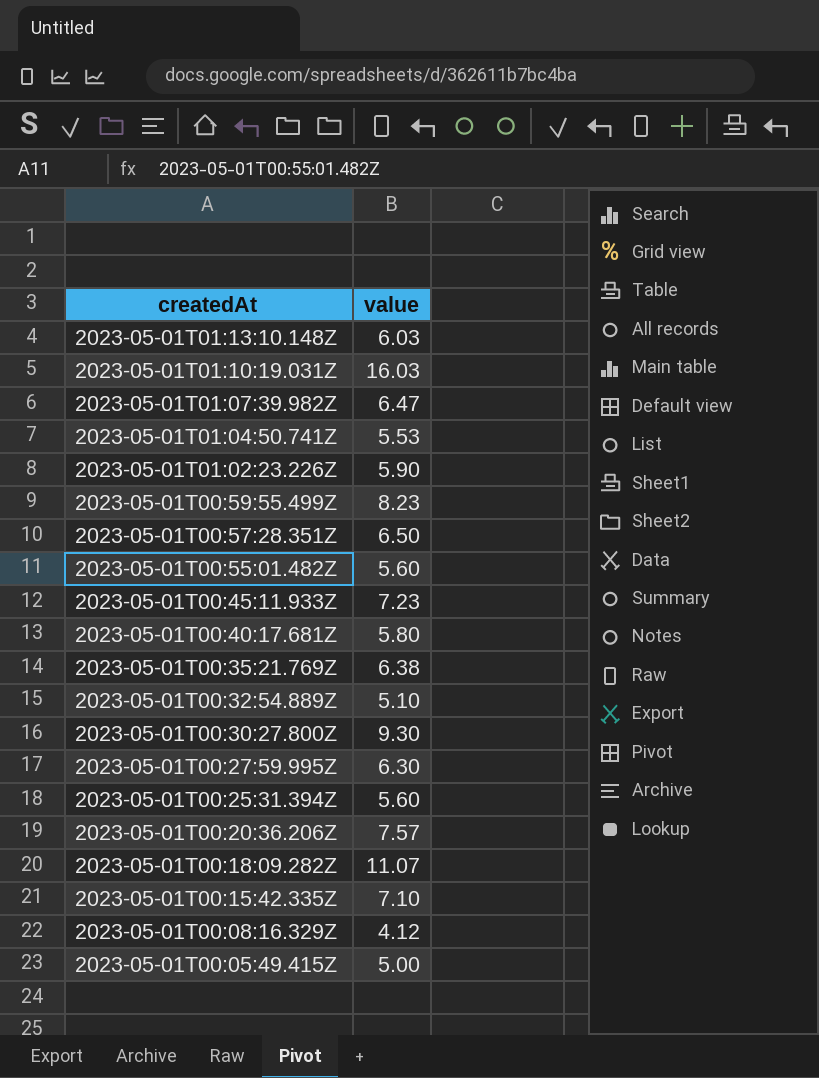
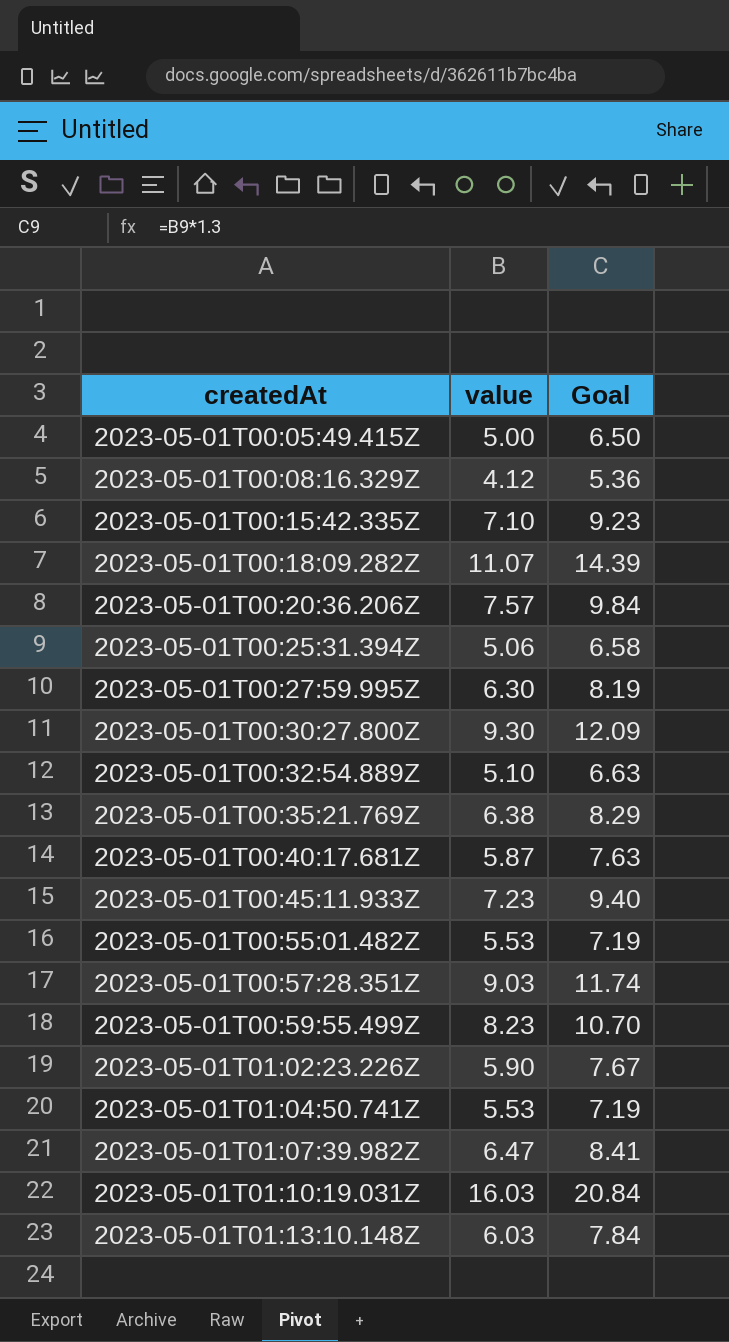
row order: createdAt descending -> createdAt ascending
column Goal | formula: none -> [value] * 1.3
2023-05-01T00:25:31.394Z | value: 5.60 -> 5.06
2023-05-01T00:40:17.681Z | value: 5.80 -> 5.87
2023-05-01T00:55:01.482Z | value: 5.60 -> 5.53
2023-05-01T00:57:28.351Z | value: 6.50 -> 9.03

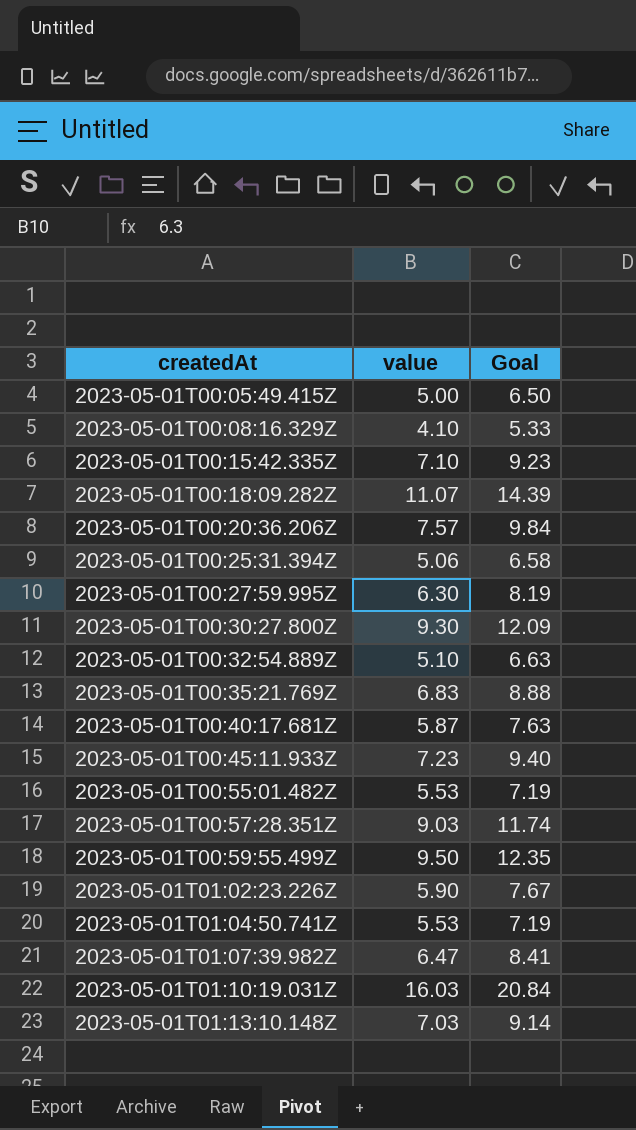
2023-05-01T00:08:16.329Z | value: 4.12 -> 4.10
2023-05-01T00:08:16.329Z | Goal: 5.36 -> 5.33
2023-05-01T00:35:21.769Z | value: 6.38 -> 6.83
2023-05-01T00:35:21.769Z | Goal: 8.29 -> 8.88
2023-05-01T00:59:55.499Z | value: 8.23 -> 9.50
2023-05-01T00:59:55.499Z | Goal: 10.70 -> 12.35
2023-05-01T01:13:10.148Z | value: 6.03 -> 7.03
2023-05-01T01:13:10.148Z | Goal: 7.84 -> 9.14

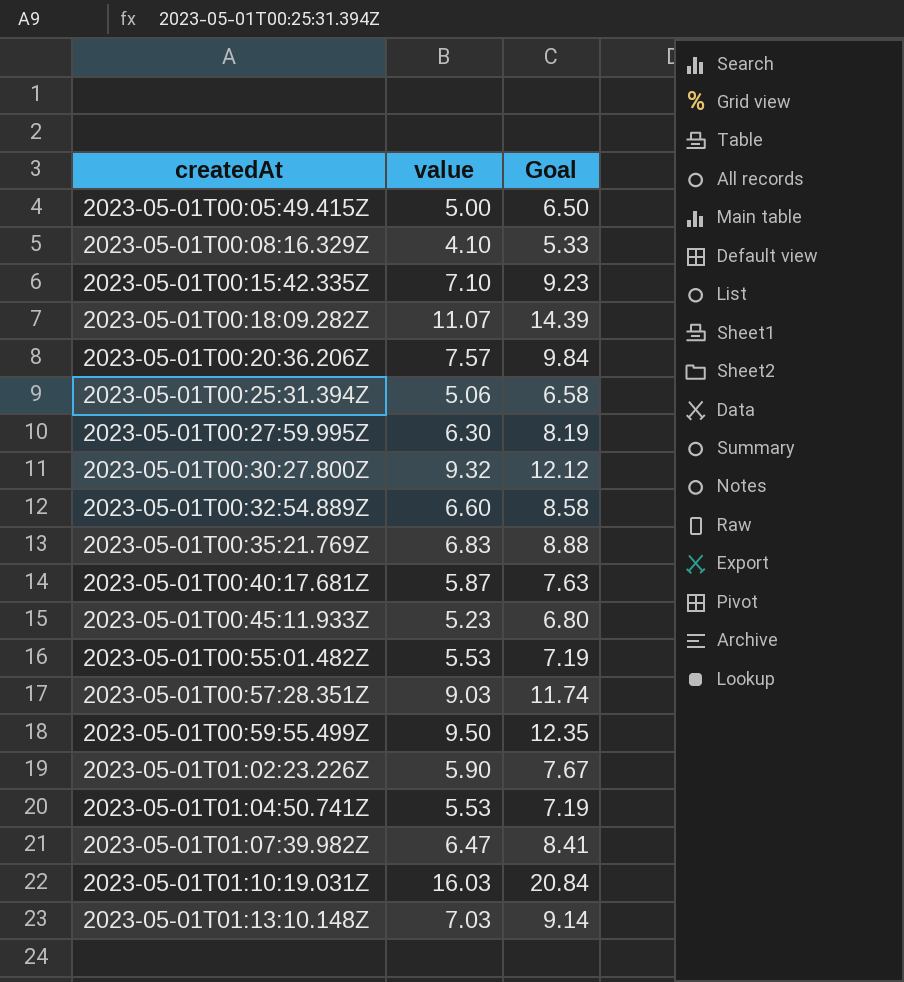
2023-05-01T00:30:27.800Z | value: 9.30 -> 9.32
2023-05-01T00:30:27.800Z | Goal: 12.09 -> 12.12
2023-05-01T00:32:54.889Z | value: 5.10 -> 6.60
2023-05-01T00:32:54.889Z | Goal: 6.63 -> 8.58
2023-05-01T00:45:11.933Z | value: 7.23 -> 5.23
2023-05-01T00:45:11.933Z | Goal: 9.40 -> 6.80

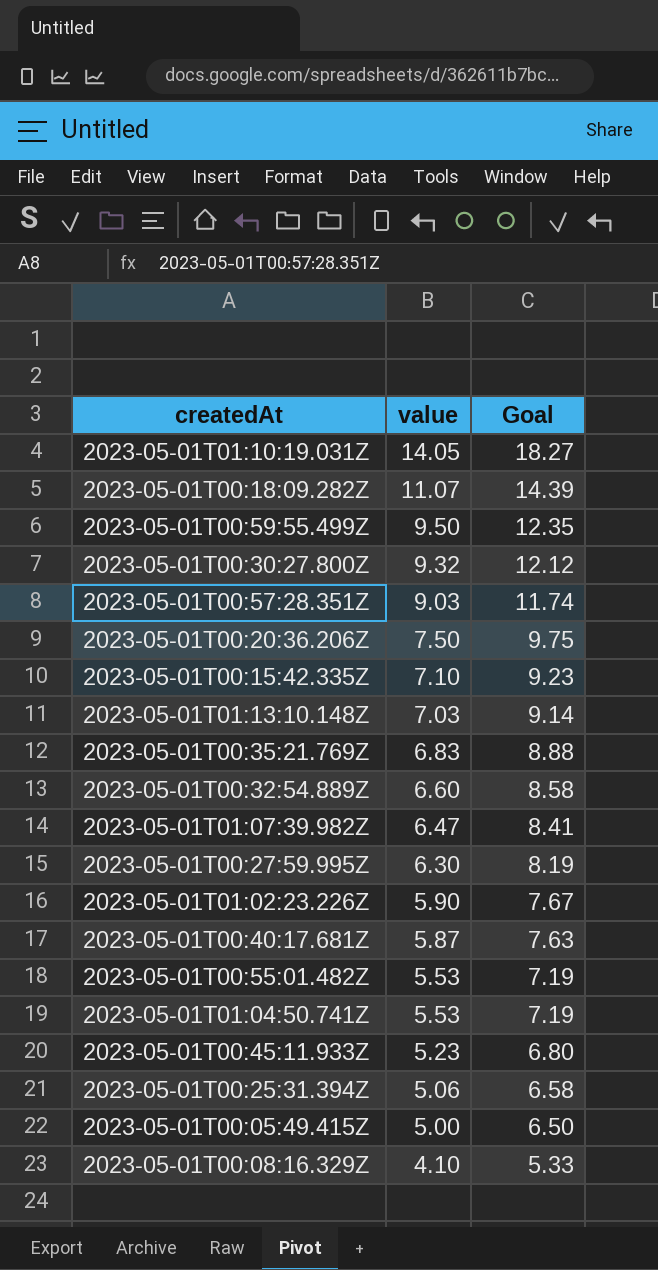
row order: createdAt ascending -> value descending
2023-05-01T01:10:19.031Z | value: 16.03 -> 14.05
2023-05-01T01:10:19.031Z | Goal: 20.84 -> 18.27
2023-05-01T00:20:36.206Z | value: 7.57 -> 7.50
2023-05-01T00:20:36.206Z | Goal: 9.84 -> 9.75

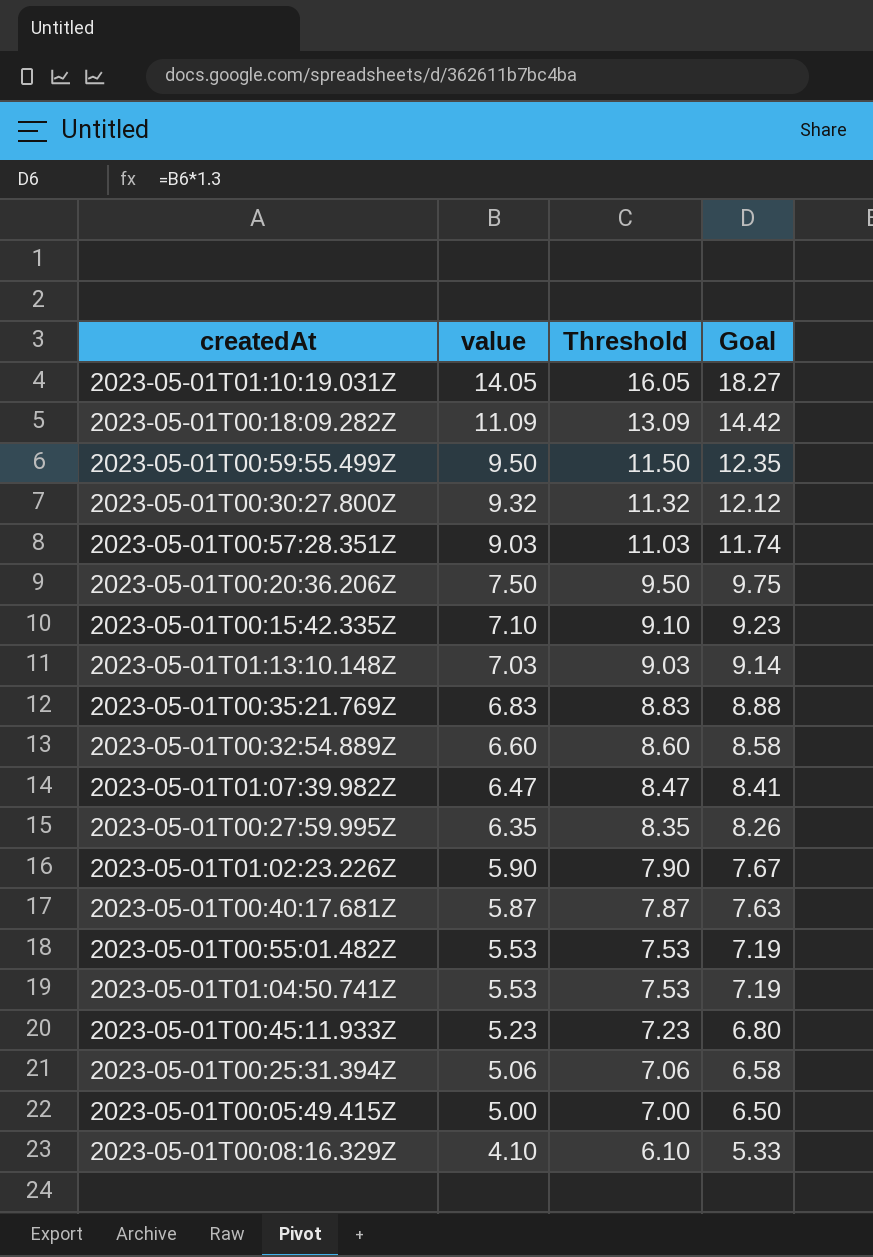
column Threshold | formula: none -> [value] + 2
2023-05-01T00:18:09.282Z | value: 11.07 -> 11.09
2023-05-01T00:18:09.282Z | Goal: 14.39 -> 14.42
2023-05-01T00:27:59.995Z | value: 6.30 -> 6.35
2023-05-01T00:27:59.995Z | Goal: 8.19 -> 8.26

